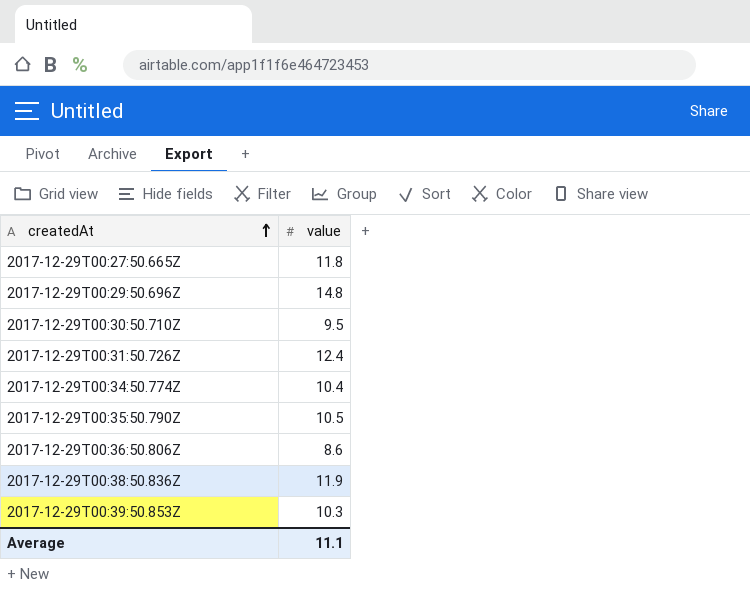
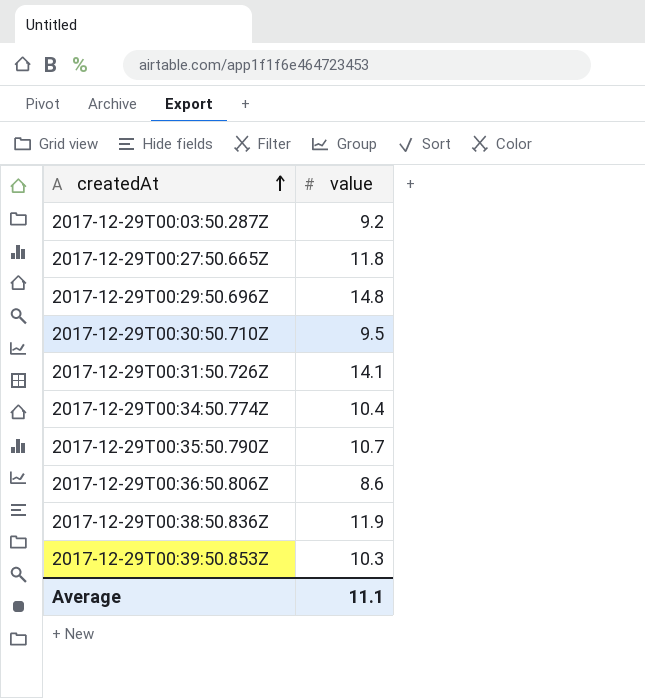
row 2017-12-29T00:03:50.287Z: none -> 9.2
2017-12-29T00:31:50.726Z | value: 12.4 -> 14.1
2017-12-29T00:35:50.790Z | value: 10.5 -> 10.7

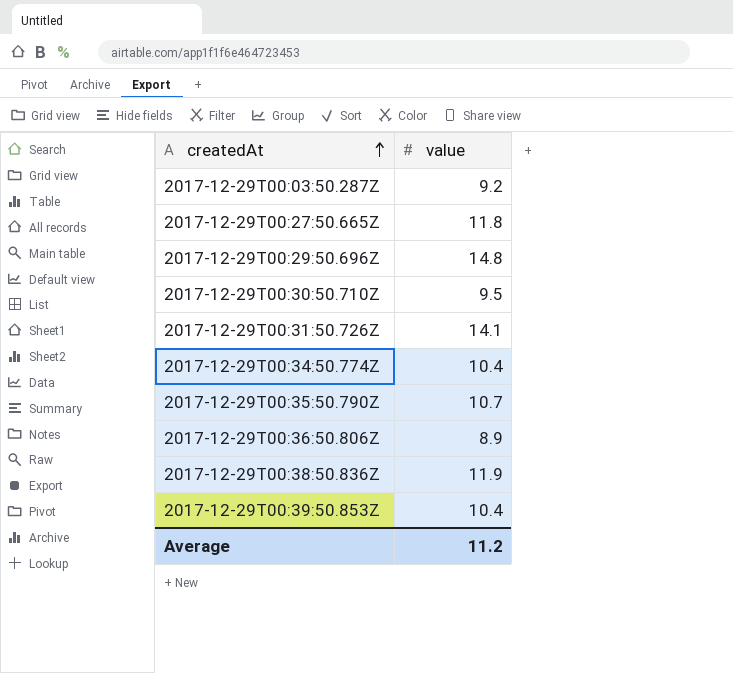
2017-12-29T00:36:50.806Z | value: 8.6 -> 8.9
2017-12-29T00:39:50.853Z | value: 10.3 -> 10.4
Average | value: 11.1 -> 11.2

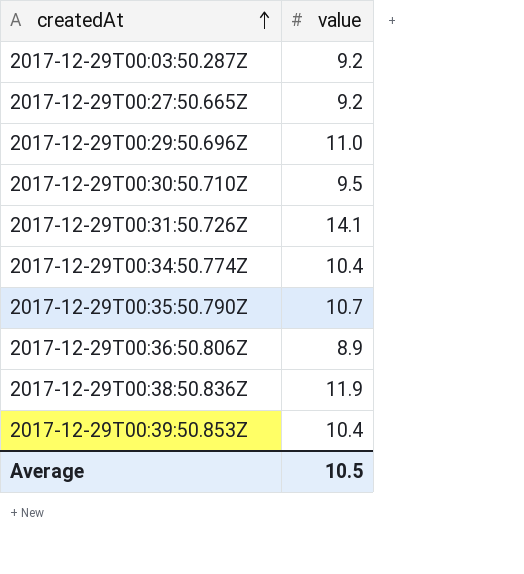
2017-12-29T00:27:50.665Z | value: 11.8 -> 9.2
2017-12-29T00:29:50.696Z | value: 14.8 -> 11.0
Average | value: 11.2 -> 10.5

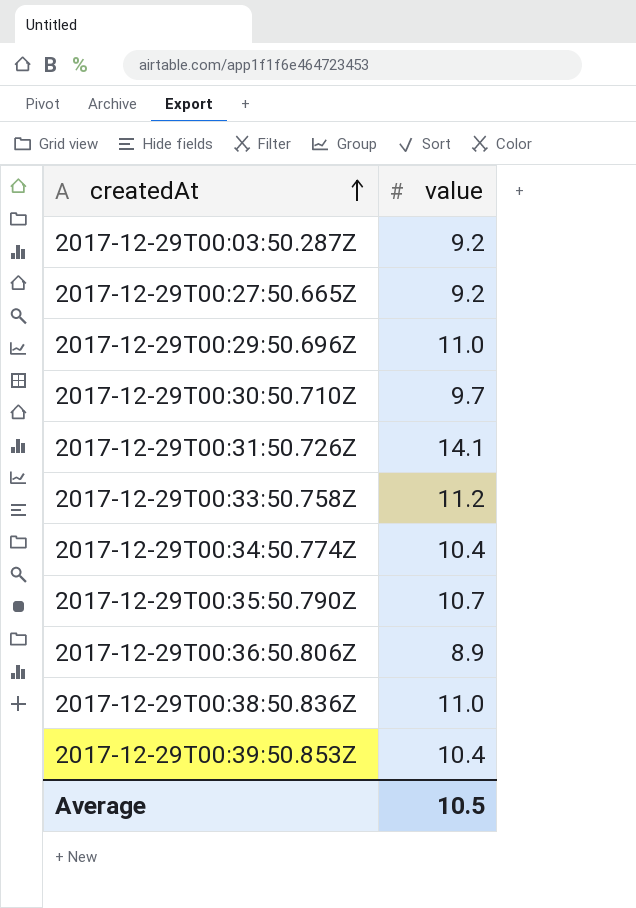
2017-12-29T00:30:50.710Z | value: 9.5 -> 9.7
row 2017-12-29T00:33:50.758Z: none -> 11.2
2017-12-29T00:38:50.836Z | value: 11.9 -> 11.0

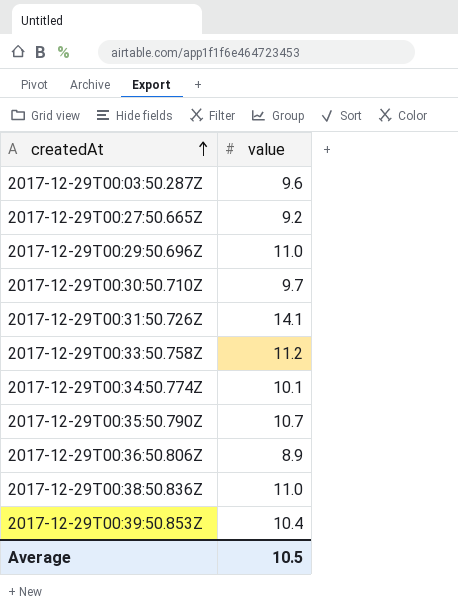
2017-12-29T00:03:50.287Z | value: 9.2 -> 9.6
2017-12-29T00:34:50.774Z | value: 10.4 -> 10.1

